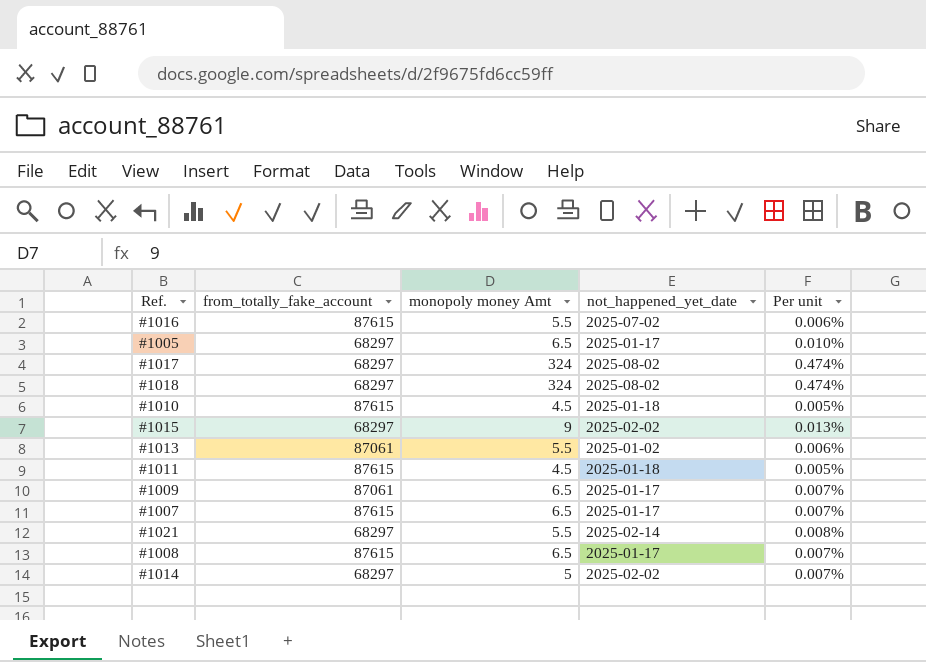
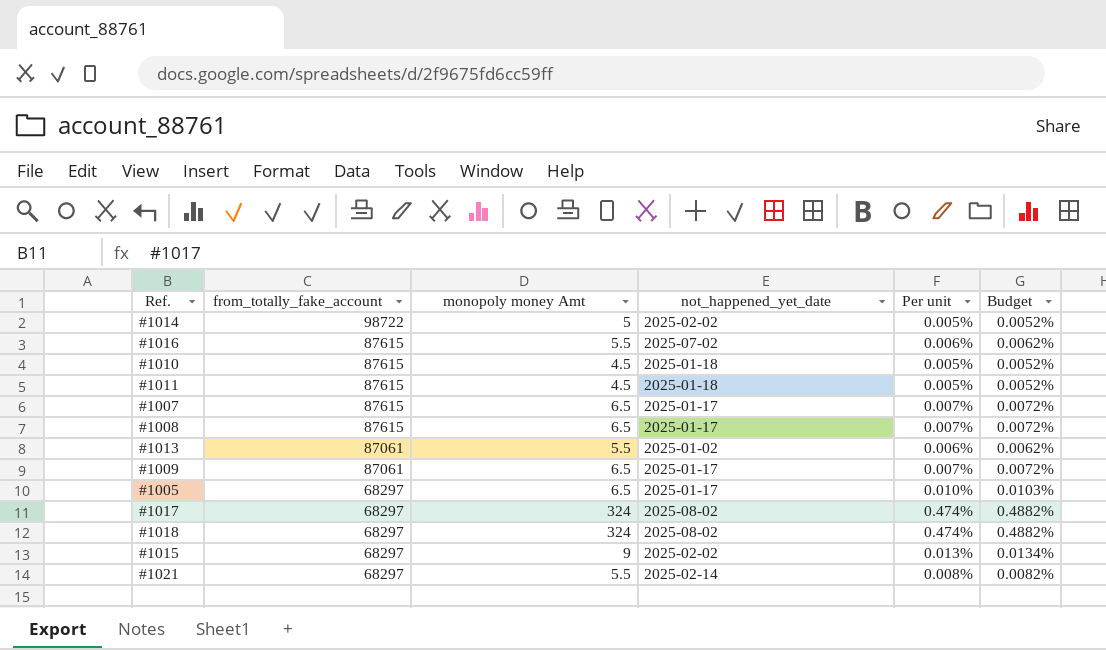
row order: none -> from_totally_fake_account descending
column Budget | formula: none -> [Per unit] * 1.03
#1014 | from_totally_fake_account: 68297 -> 98722
#1014 | Per unit: 0.007% -> 0.005%

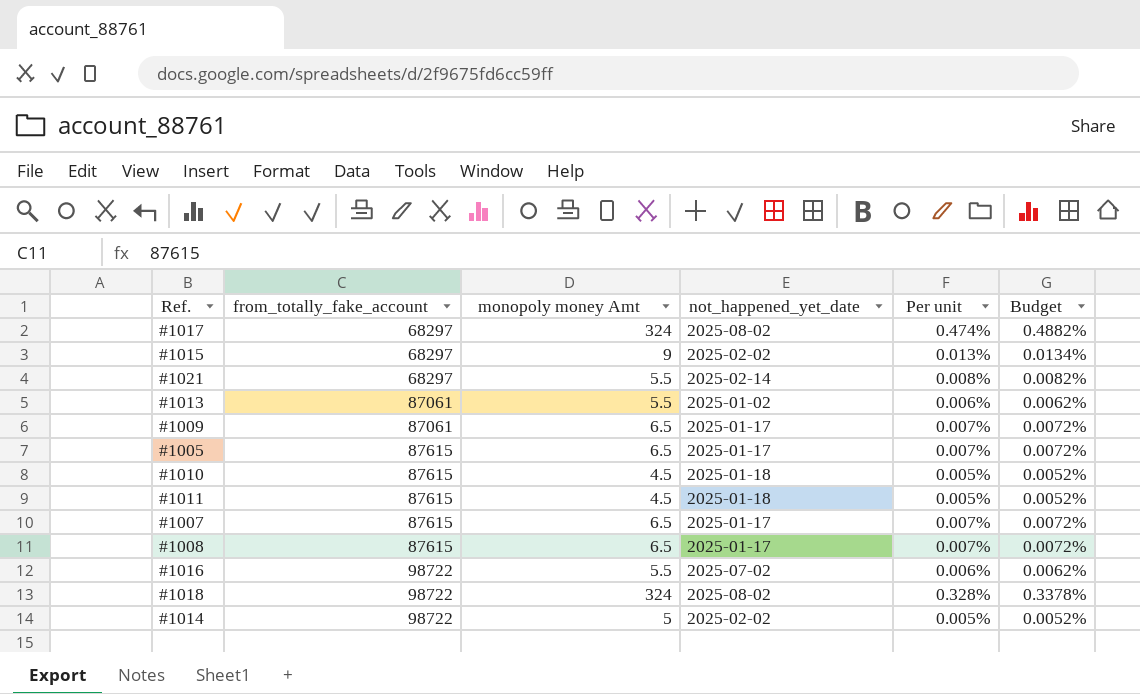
row order: from_totally_fake_account descending -> from_totally_fake_account ascending
#1005 | from_totally_fake_account: 68297 -> 87615
#1005 | Per unit: 0.010% -> 0.007%
#1005 | Budget: 0.0103% -> 0.0072%
#1016 | from_totally_fake_account: 87615 -> 98722
#1018 | from_totally_fake_account: 68297 -> 98722
#1018 | Per unit: 0.474% -> 0.328%
#1018 | Budget: 0.4882% -> 0.3378%

